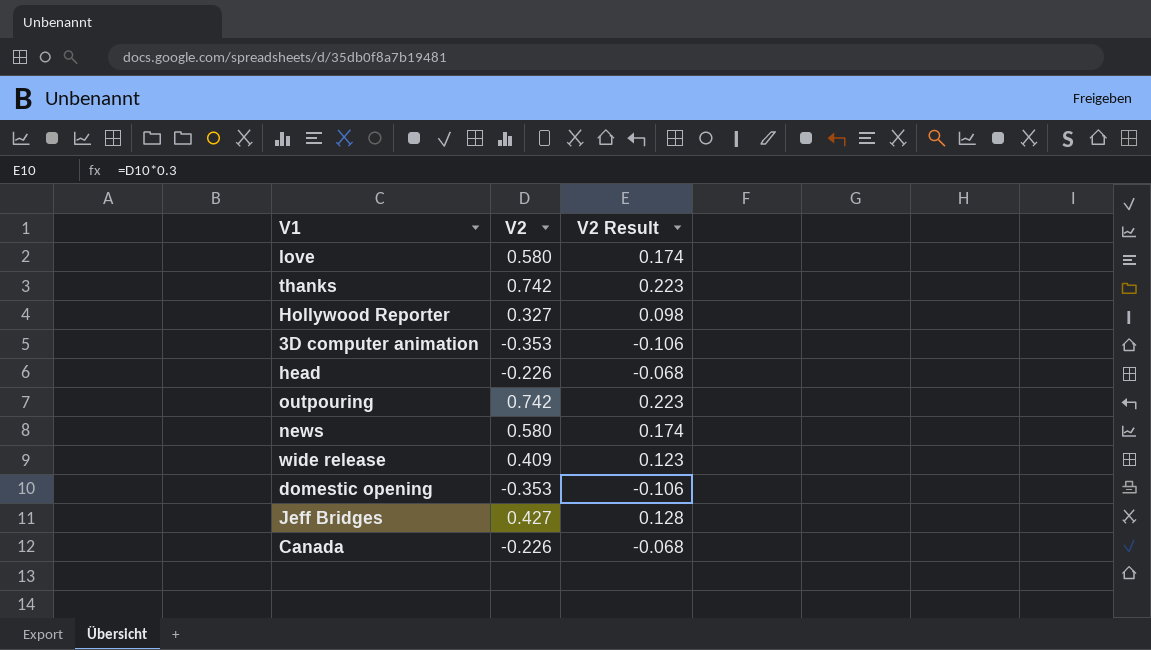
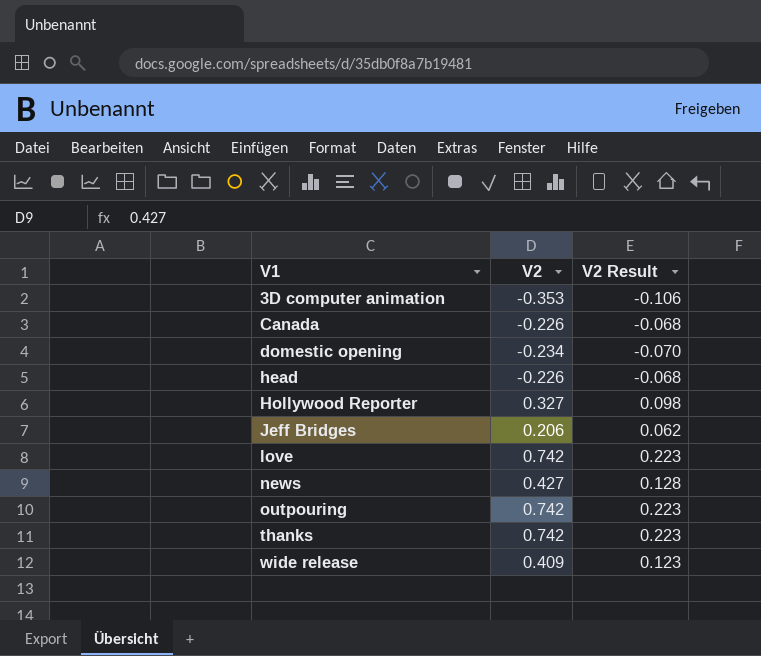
row order: none -> V1 ascending
domestic opening | V2: -0.353 -> -0.234
domestic opening | V2 Result: -0.106 -> -0.070
Jeff Bridges | V2: 0.427 -> 0.206
Jeff Bridges | V2 Result: 0.128 -> 0.062
love | V2: 0.580 -> 0.742
love | V2 Result: 0.174 -> 0.223
news | V2: 0.580 -> 0.427
news | V2 Result: 0.174 -> 0.128

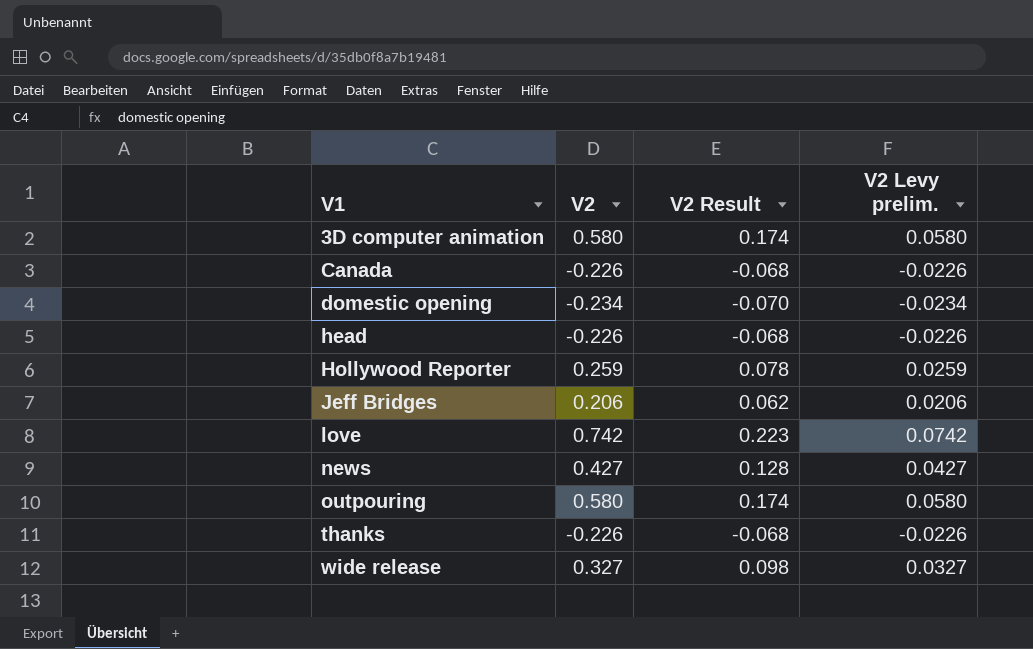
column V2 Levy prelim. | formula: none -> [V2] * 0.1
3D computer animation | V2: -0.353 -> 0.580
3D computer animation | V2 Result: -0.106 -> 0.174
Hollywood Reporter | V2: 0.327 -> 0.259
Hollywood Reporter | V2 Result: 0.098 -> 0.078
outpouring | V2: 0.742 -> 0.580
outpouring | V2 Result: 0.223 -> 0.174
thanks | V2: 0.742 -> -0.226
thanks | V2 Result: 0.223 -> -0.068
wide release | V2: 0.409 -> 0.327
wide release | V2 Result: 0.123 -> 0.098

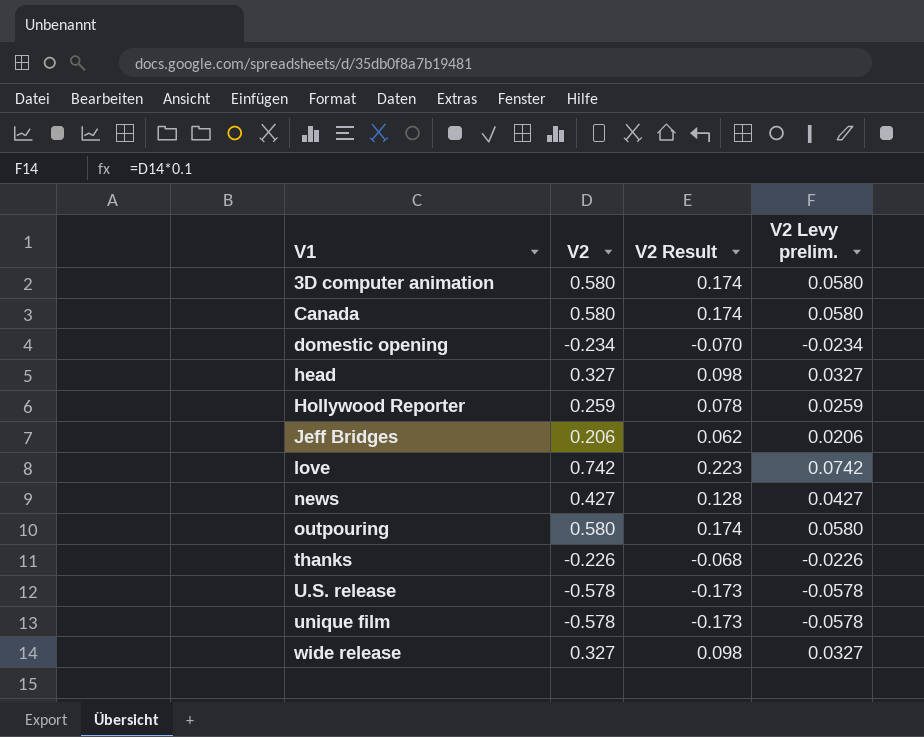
Canada | V2: -0.226 -> 0.580
Canada | V2 Result: -0.068 -> 0.174
Canada | V2 Levy prelim.: -0.0226 -> 0.0580
head | V2: -0.226 -> 0.327
head | V2 Result: -0.068 -> 0.098
head | V2 Levy prelim.: -0.0226 -> 0.0327
row U.S. release: none -> -0.578 | -0.173 | -0.0578
row unique film: none -> -0.578 | -0.173 | -0.0578

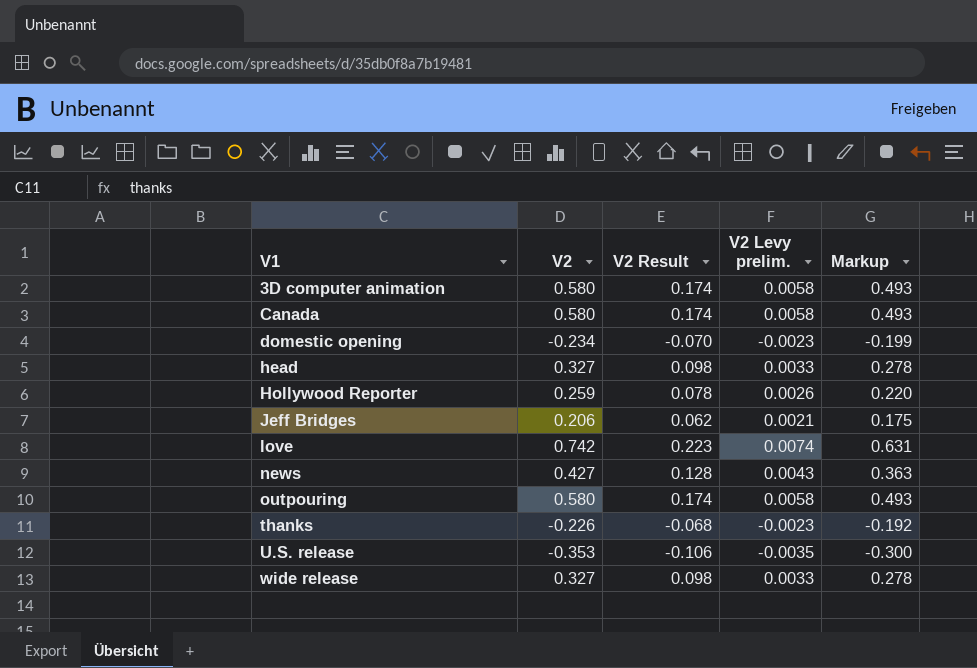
column V2 Levy prelim. | formula: [V2] * 0.1 -> [V2] * 0.01
column Markup | formula: none -> [V2] * 0.85
row unique film: -0.578 | -0.173 | -0.0578 -> none
U.S. release | V2: -0.578 -> -0.353
U.S. release | V2 Result: -0.173 -> -0.106

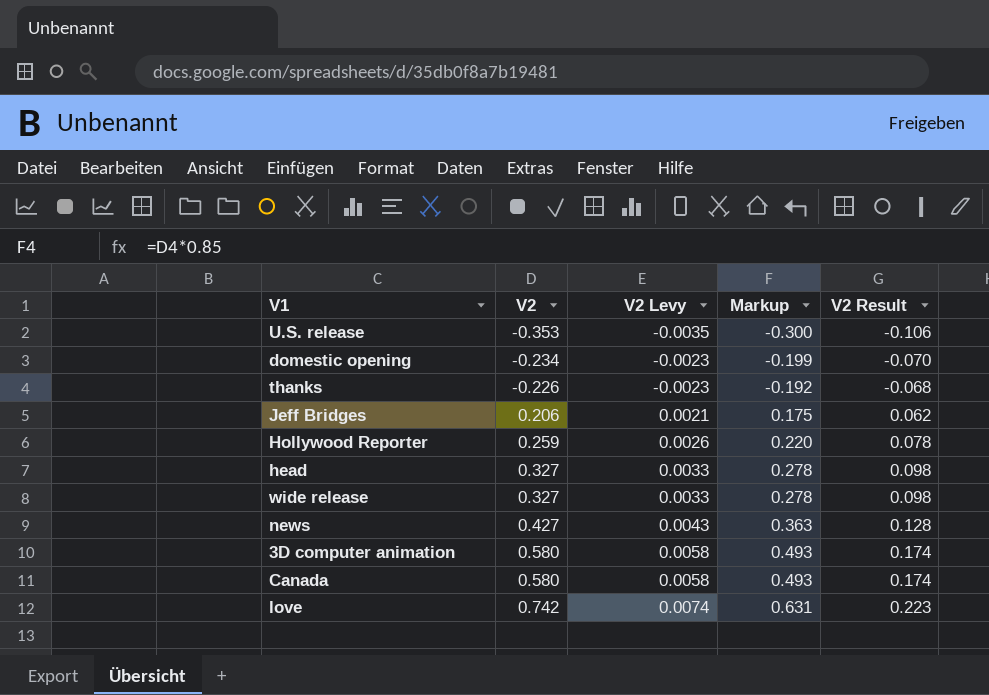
row order: V1 ascending -> V2 ascending
column name: V2 Levy prelim. -> V2 Levy
column V2 Result | position: 3 -> 5
row outpouring: 0.580 | 0.174 | 0.0058 | 0.493 -> none

